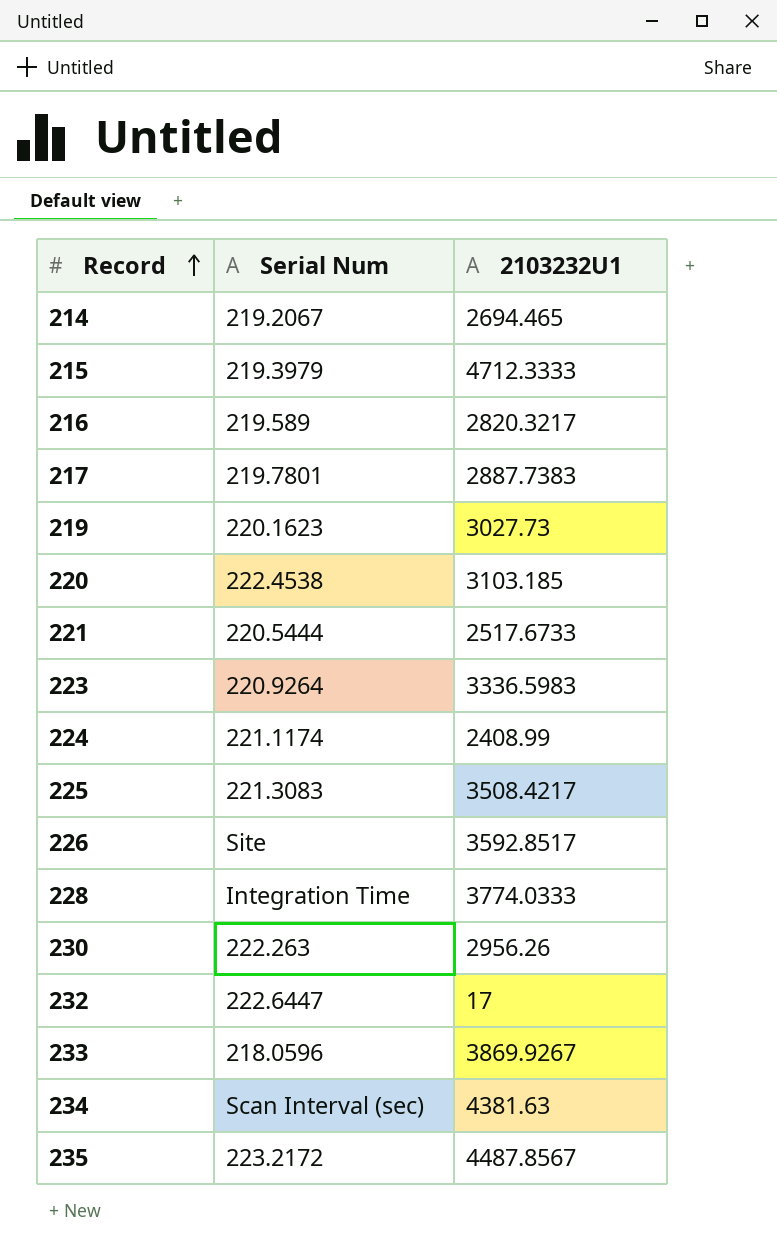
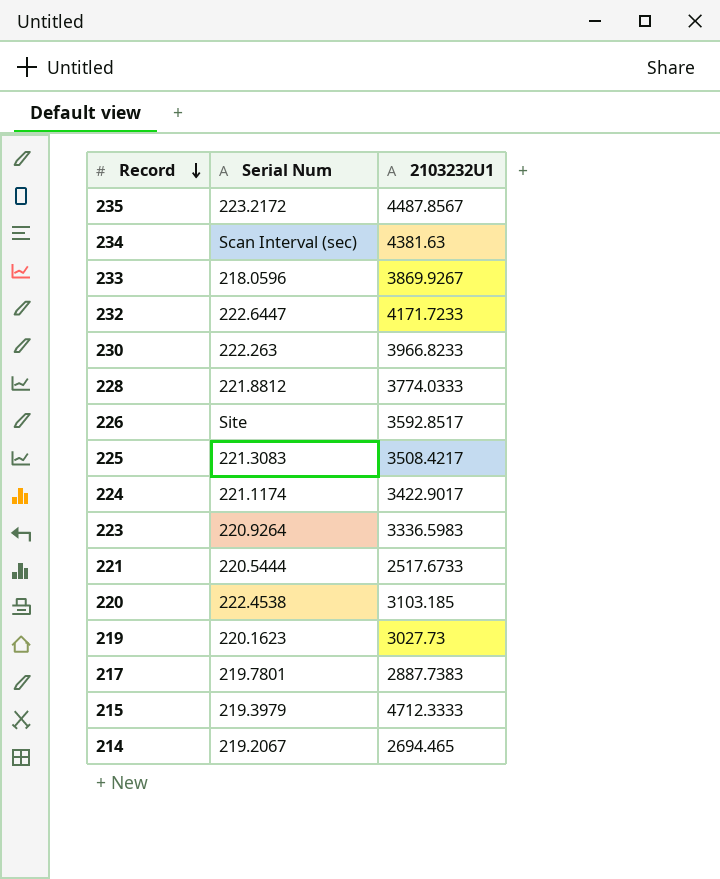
row order: Record ascending -> Record descending
row 216: 219.589 | 2820.3217 -> none
232 | 2103232U1: 17 -> 4171.7233
230 | 2103232U1: 2956.26 -> 3966.8233
228 | Serial Num: Integration Time -> 221.8812
224 | 2103232U1: 2408.99 -> 3422.9017

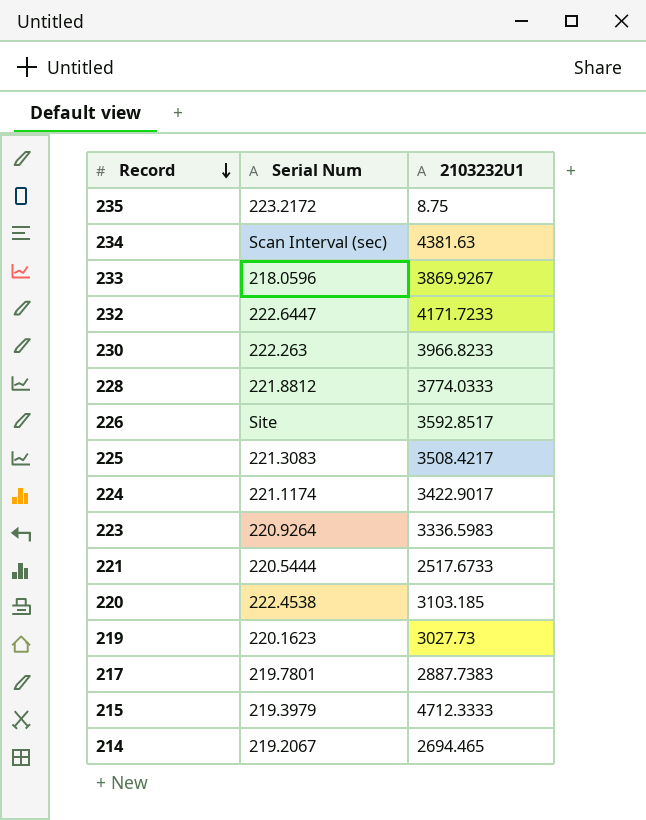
235 | 2103232U1: 4487.8567 -> 8.75

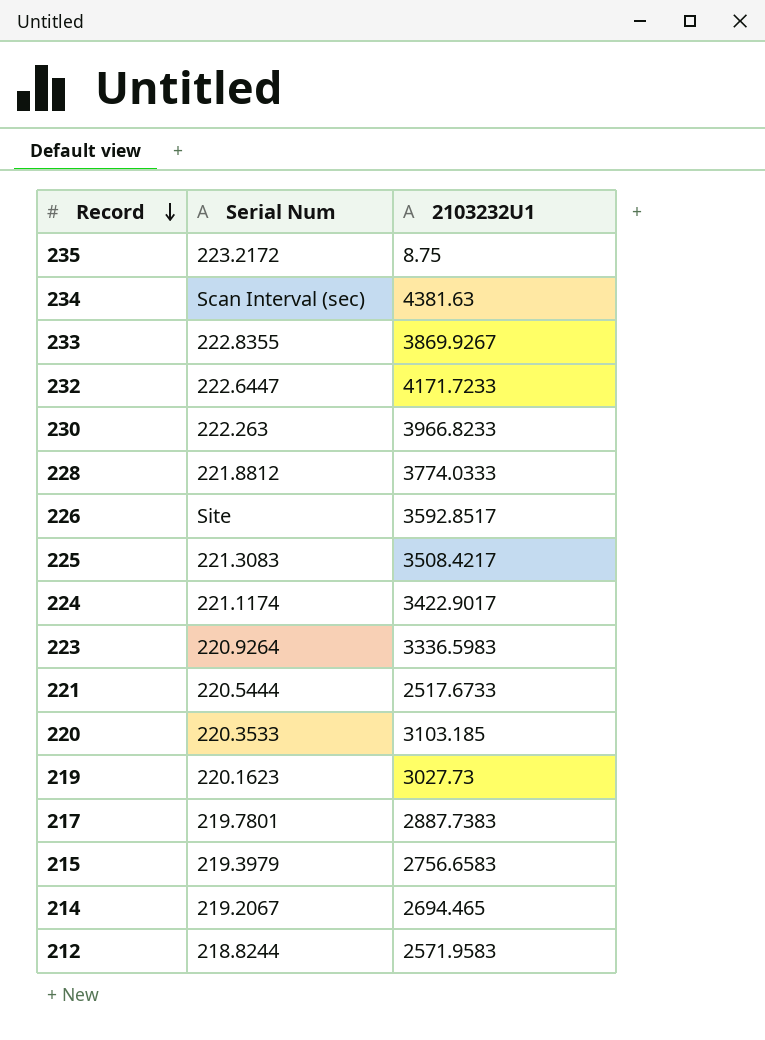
233 | Serial Num: 218.0596 -> 222.8355
220 | Serial Num: 222.4538 -> 220.3533
215 | 2103232U1: 4712.3333 -> 2756.6583
row 212: none -> 218.8244 | 2571.9583

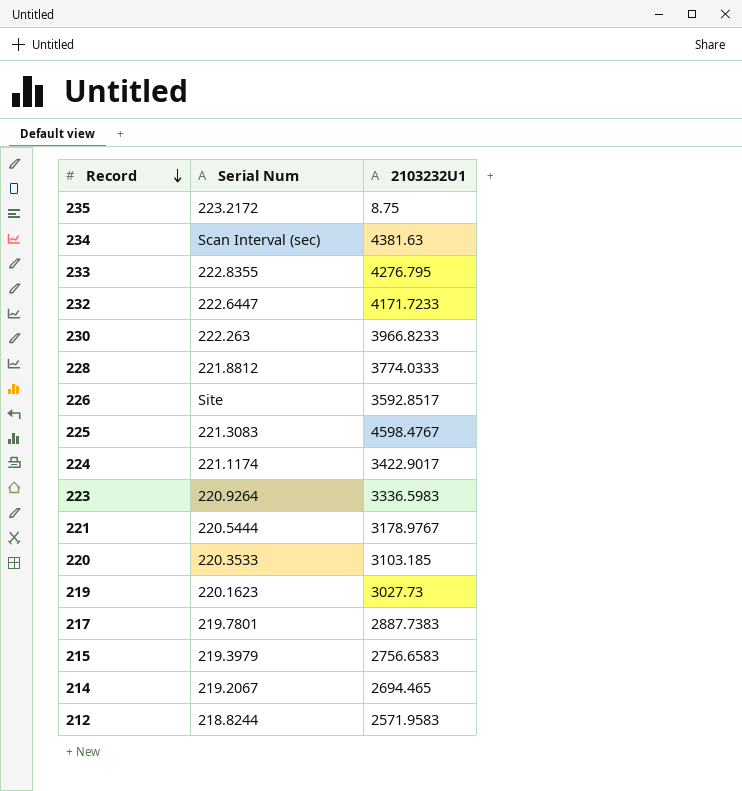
233 | 2103232U1: 3869.9267 -> 4276.795
225 | 2103232U1: 3508.4217 -> 4598.4767
221 | 2103232U1: 2517.6733 -> 3178.9767

